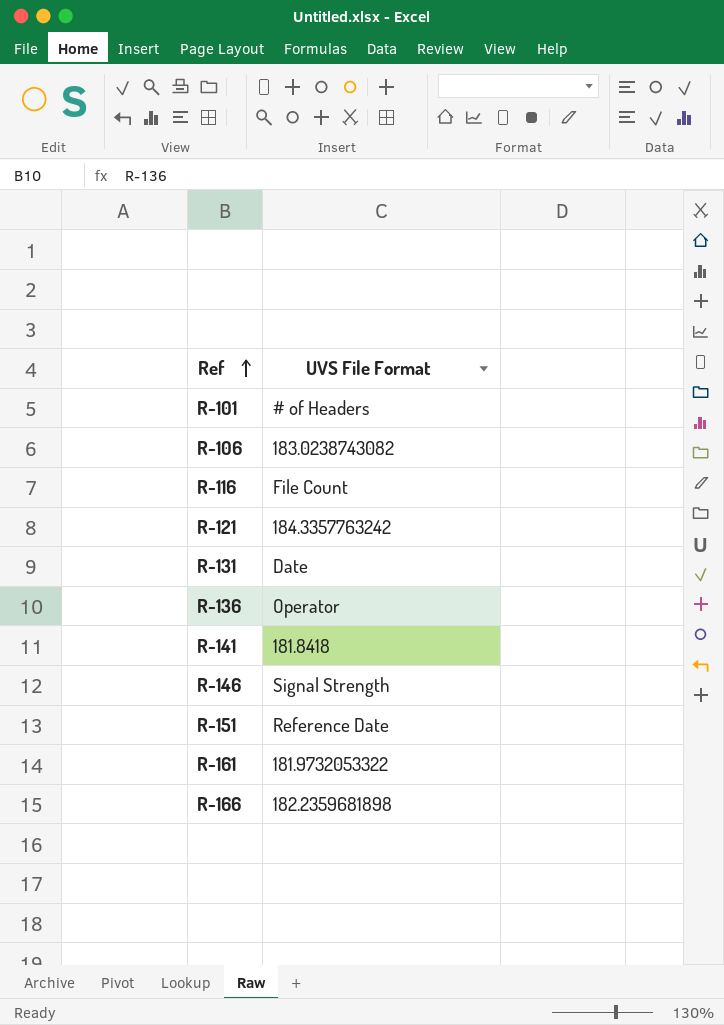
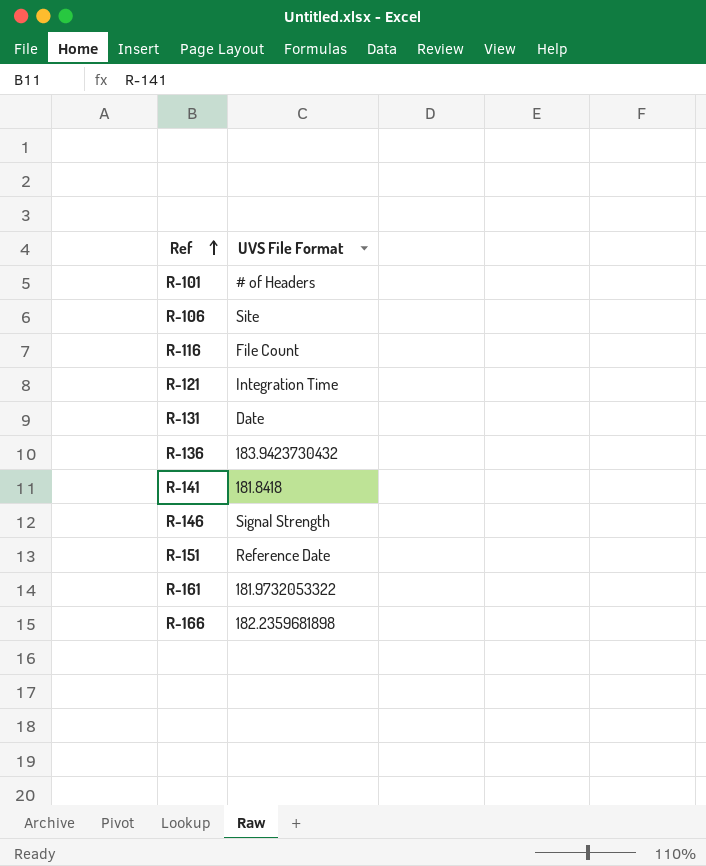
R-106 | UVS File Format: 183.0238743082 -> Site
R-121 | UVS File Format: 184.3357763242 -> Integration Time
R-136 | UVS File Format: Operator -> 183.9423730432

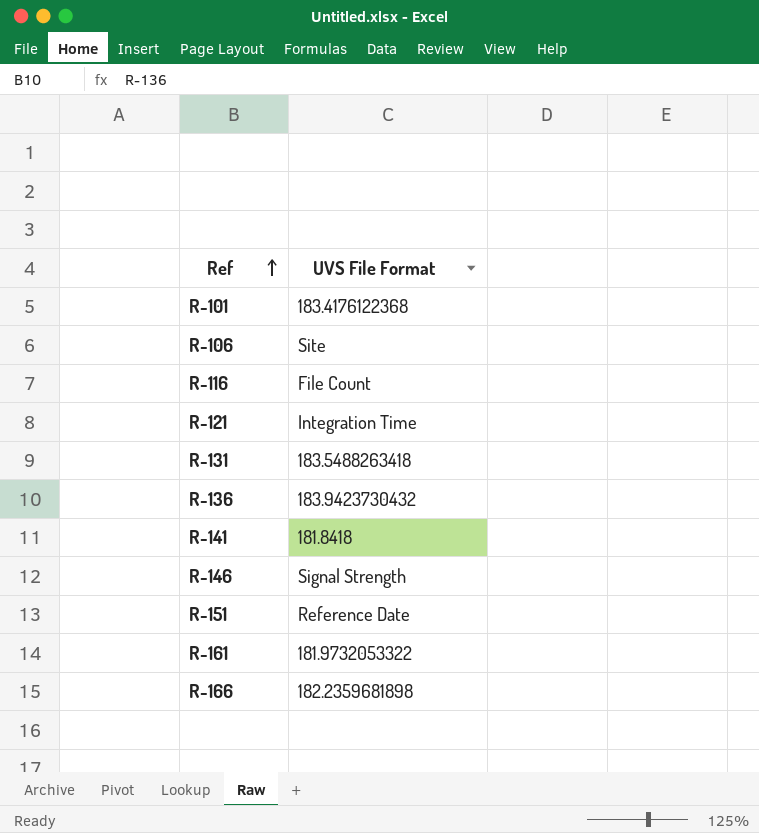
R-101 | UVS File Format: # of Headers -> 183.4176122368
R-131 | UVS File Format: Date -> 183.5488263418

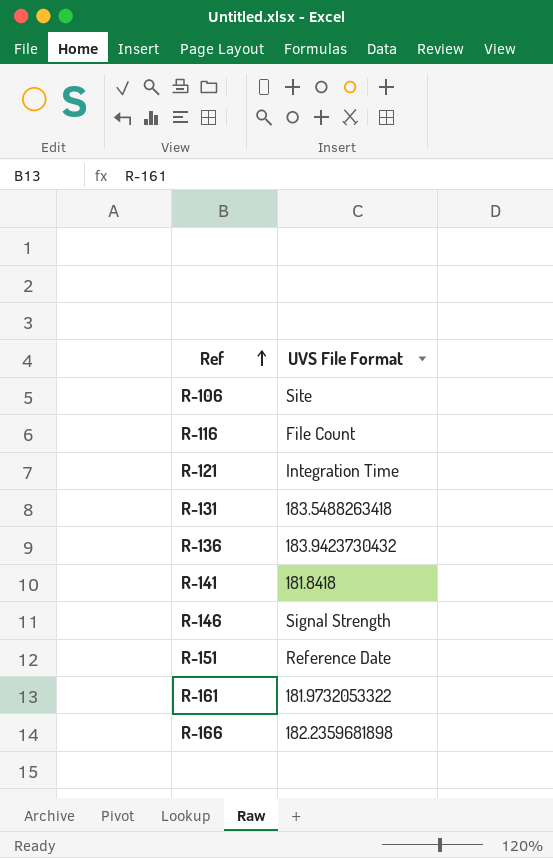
row R-101: 183.4176122368 -> none

